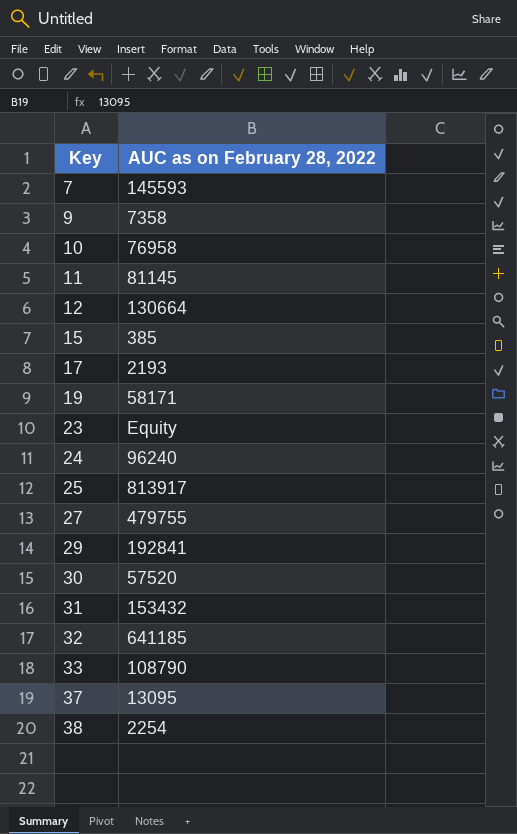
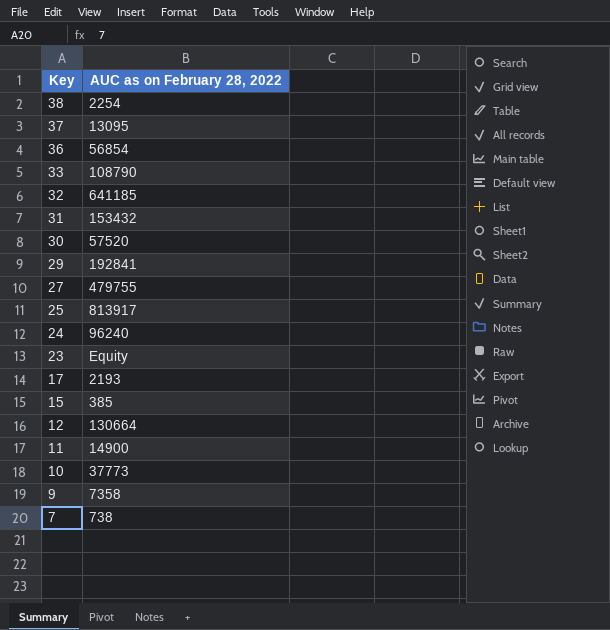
row order: Key ascending -> Key descending
row 19: 58171 -> none
row 36: none -> 56854
11 | AUC as on February 28, 2022: 81145 -> 14900
10 | AUC as on February 28, 2022: 76958 -> 37773
7 | AUC as on February 28, 2022: 145593 -> 738

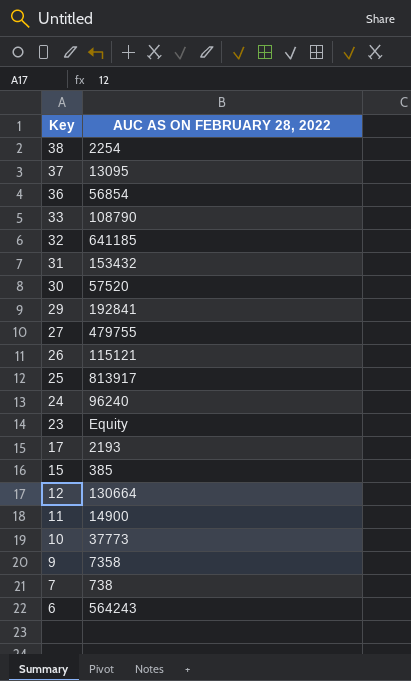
column name: AUC as on February 28, 2022 -> AUC AS ON FEBRUARY 28, 2022
row 26: none -> 115121
row 6: none -> 564243

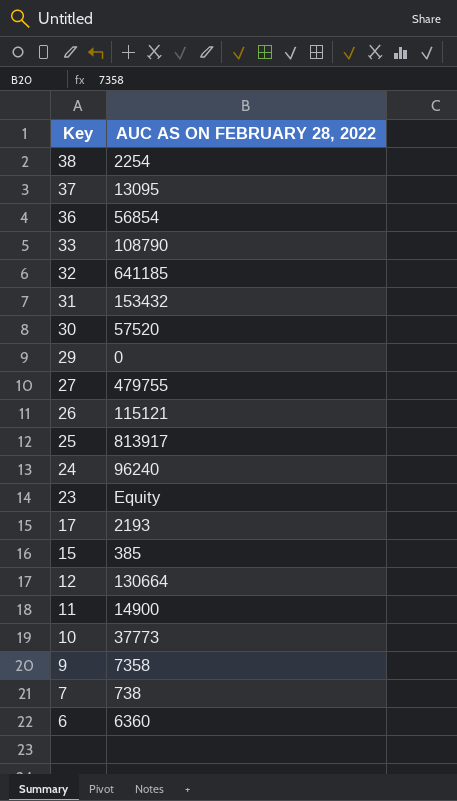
29 | AUC AS ON FEBRUARY 28, 2022: 192841 -> 0
6 | AUC AS ON FEBRUARY 28, 2022: 564243 -> 6360

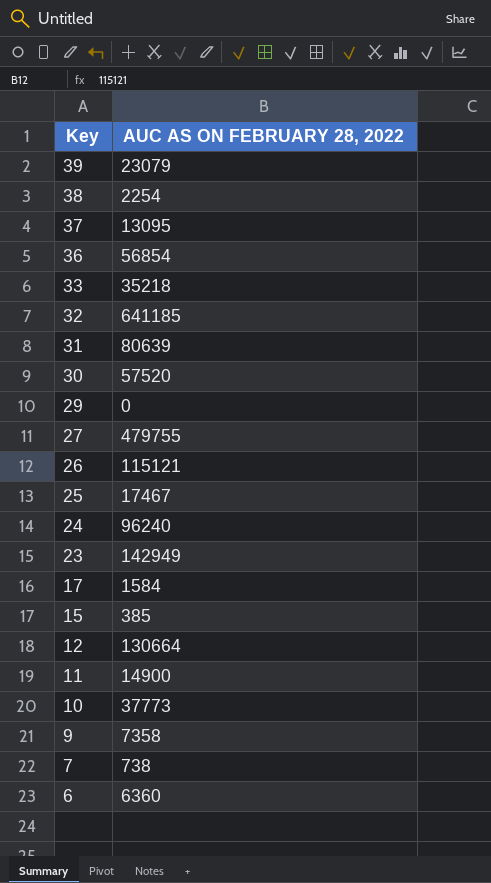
row 39: none -> 23079
33 | AUC AS ON FEBRUARY 28, 2022: 108790 -> 35218
31 | AUC AS ON FEBRUARY 28, 2022: 153432 -> 80639
25 | AUC AS ON FEBRUARY 28, 2022: 813917 -> 17467
23 | AUC AS ON FEBRUARY 28, 2022: Equity -> 142949
17 | AUC AS ON FEBRUARY 28, 2022: 2193 -> 1584

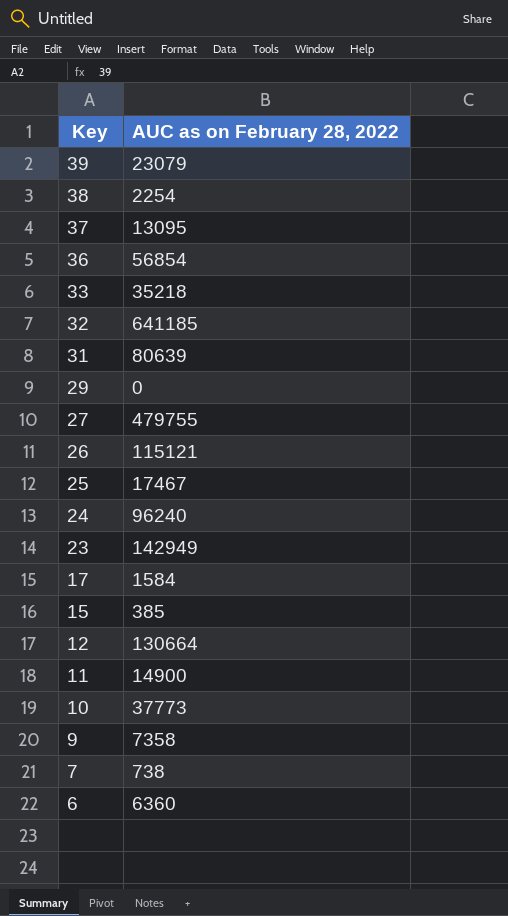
column name: AUC AS ON FEBRUARY 28, 2022 -> AUC as on February 28, 2022
row 30: 57520 -> none

